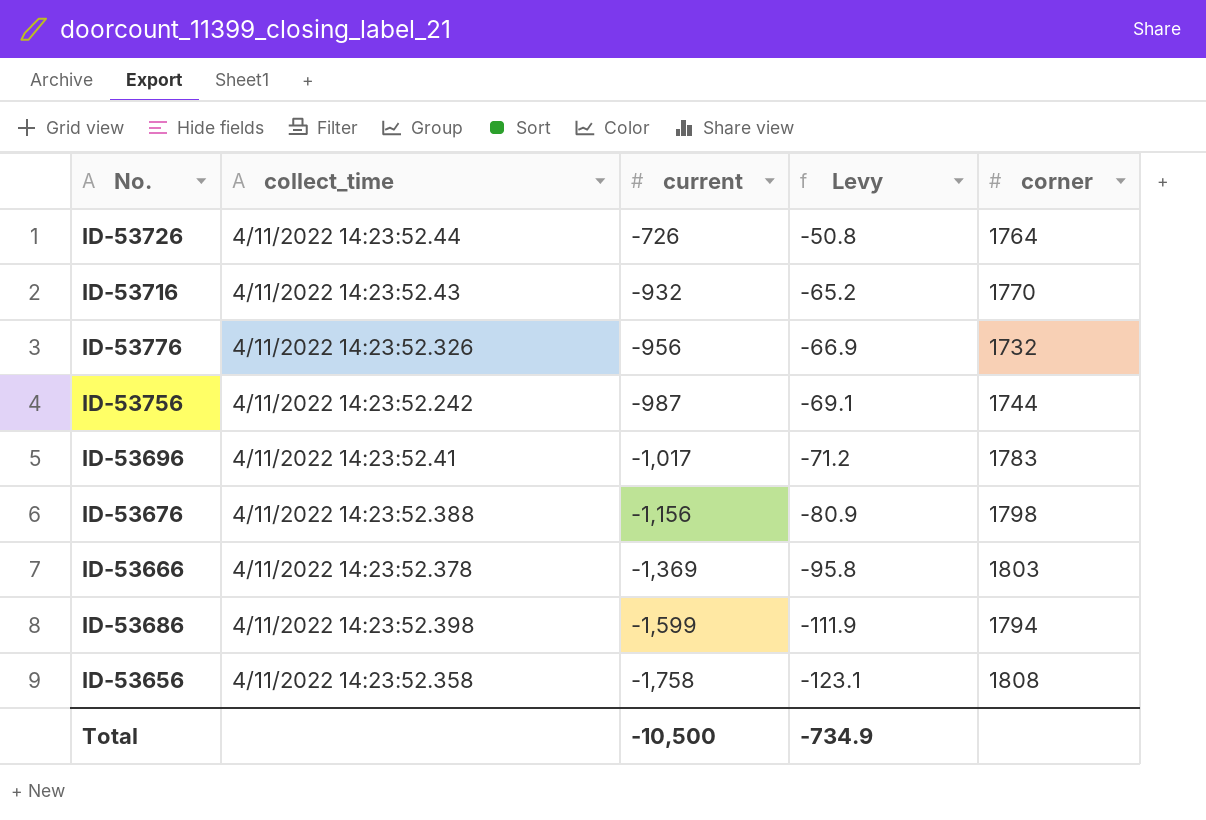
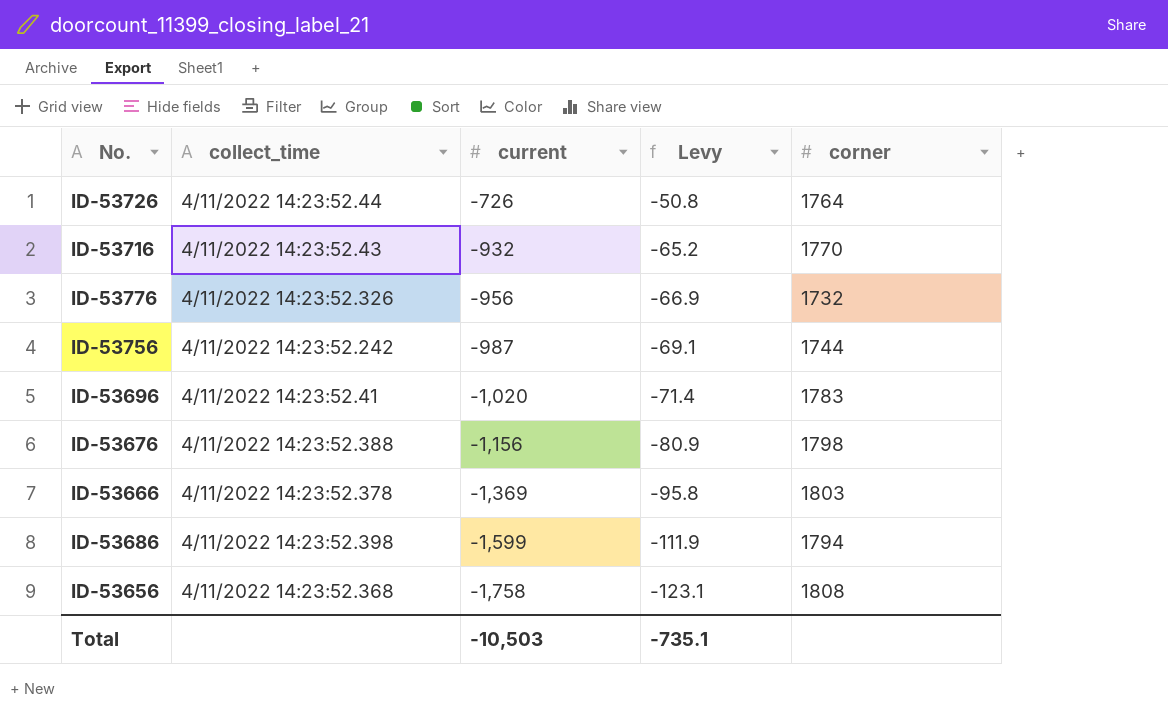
ID-53696 | current: -1,017 -> -1,020
ID-53696 | Levy: -71.2 -> -71.4
ID-53656 | collect_time: 4/11/2022 14:23:52.358 -> 4/11/2022 14:23:52.368
Total | current: -10,500 -> -10,503
Total | Levy: -734.9 -> -735.1

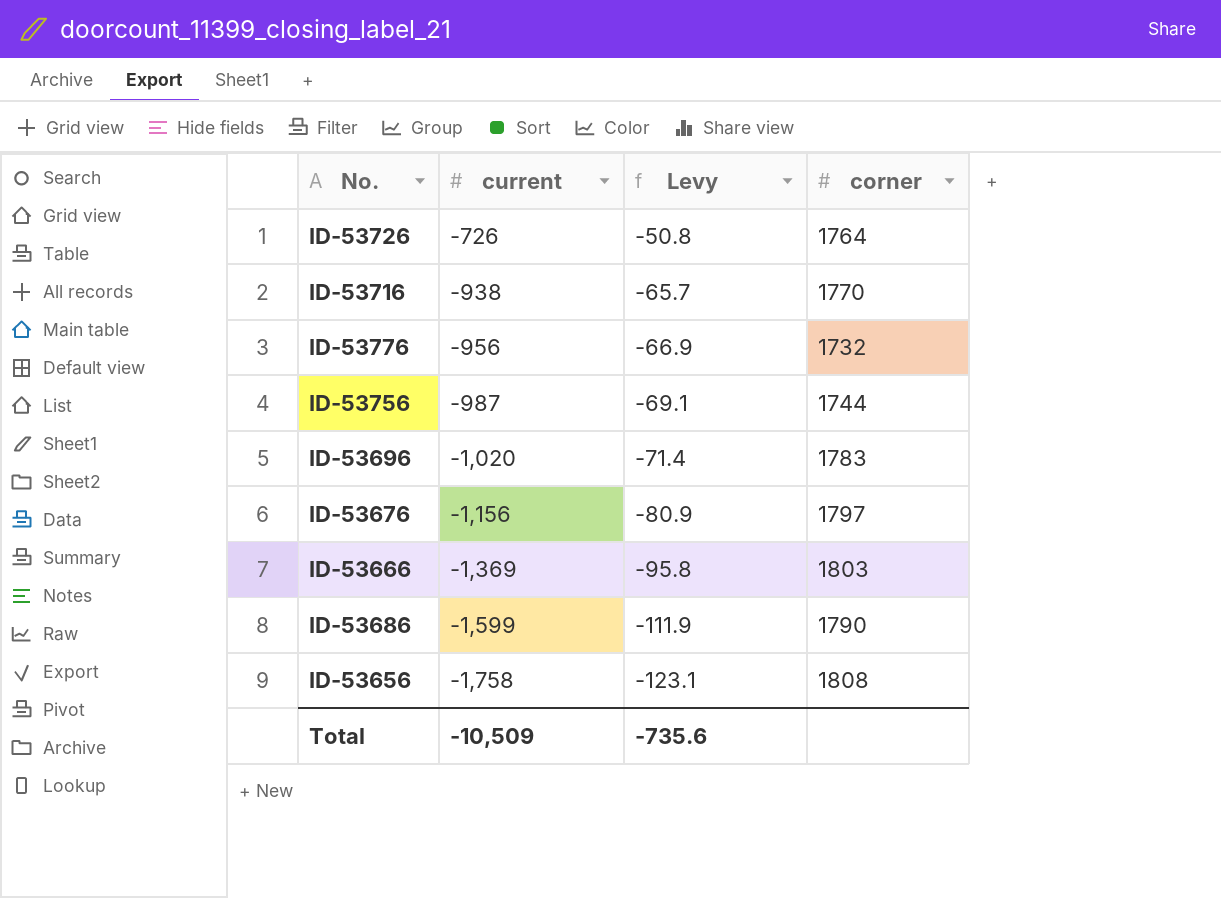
column collect_time | position: 2 -> none
ID-53716 | current: -932 -> -938
ID-53716 | Levy: -65.2 -> -65.7
ID-53676 | corner: 1798 -> 1797
ID-53686 | corner: 1794 -> 1790
Total | current: -10,503 -> -10,509
Total | Levy: -735.1 -> -735.6

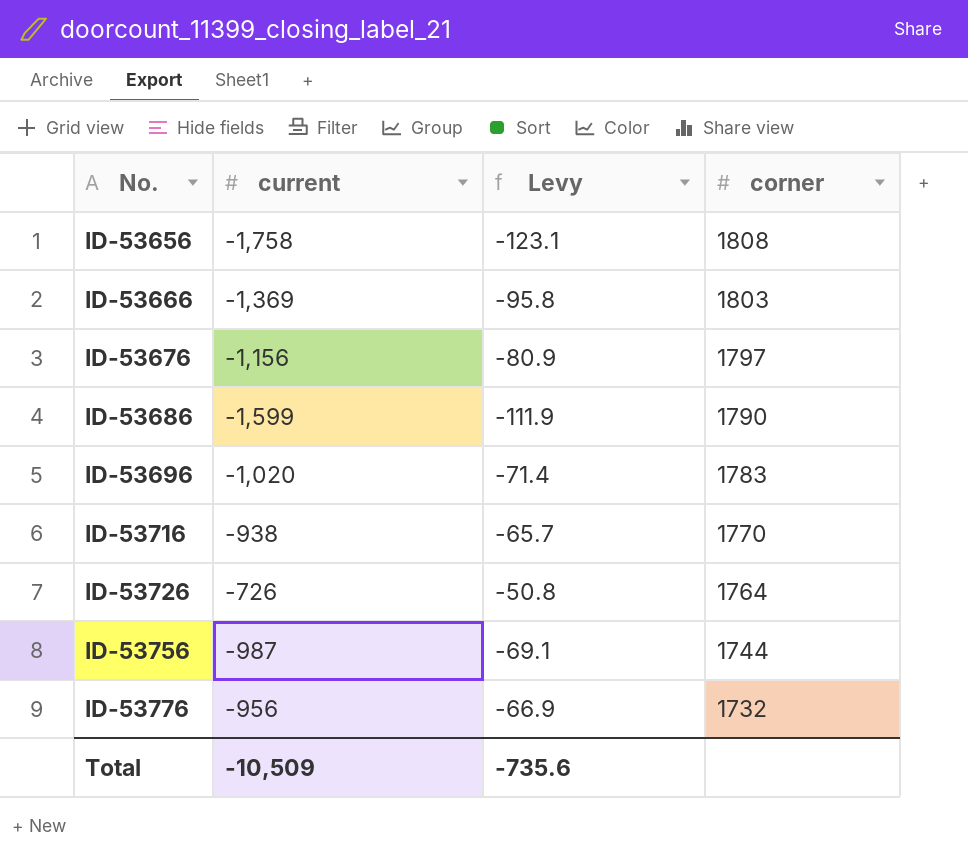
row order: current descending -> No. ascending

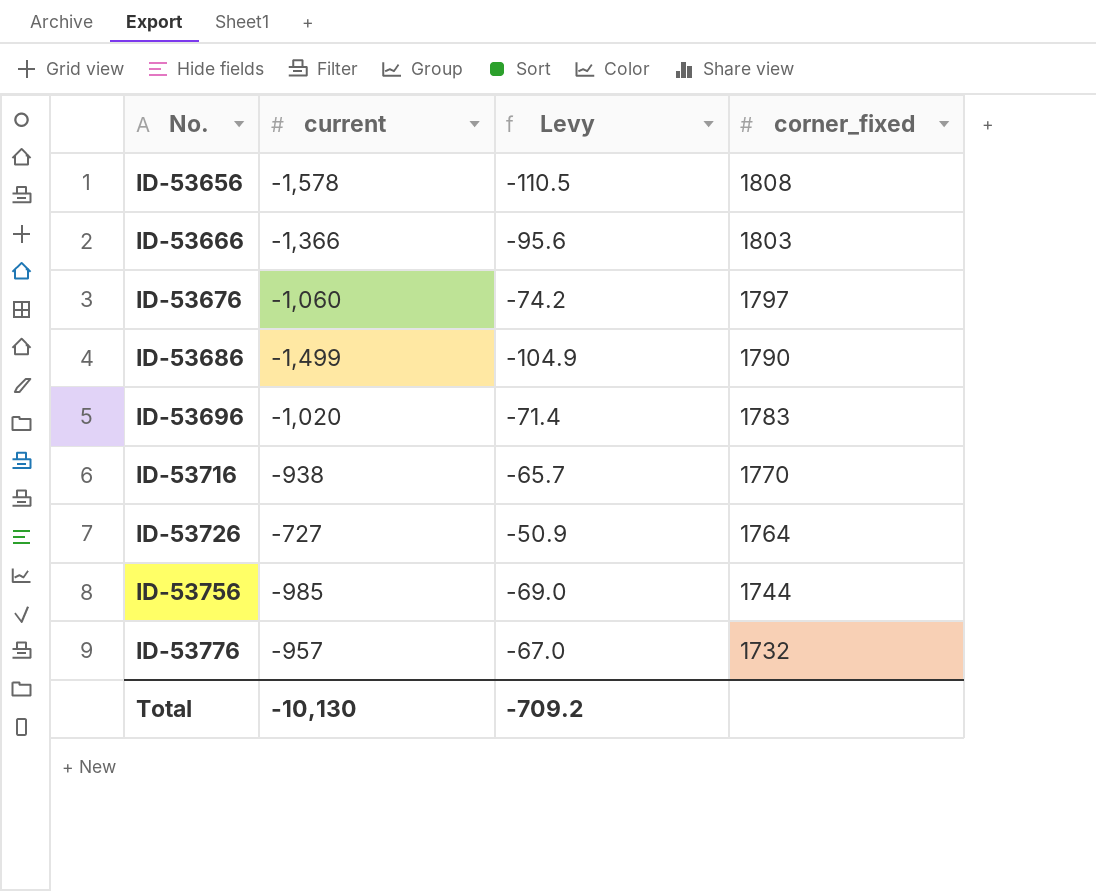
column name: corner -> corner_fixed
ID-53656 | current: -1,758 -> -1,578
ID-53656 | Levy: -123.1 -> -110.5
ID-53666 | current: -1,369 -> -1,366
ID-53666 | Levy: -95.8 -> -95.6
ID-53676 | current: -1,156 -> -1,060
ID-53676 | Levy: -80.9 -> -74.2
ID-53686 | current: -1,599 -> -1,499
ID-53686 | Levy: -111.9 -> -104.9
ID-53726 | current: -726 -> -727
ID-53726 | Levy: -50.8 -> -50.9
ID-53756 | current: -987 -> -985
ID-53756 | Levy: -69.1 -> -69.0
ID-53776 | current: -956 -> -957
ID-53776 | Levy: -66.9 -> -67.0
Total | current: -10,509 -> -10,130
Total | Levy: -735.6 -> -709.2

